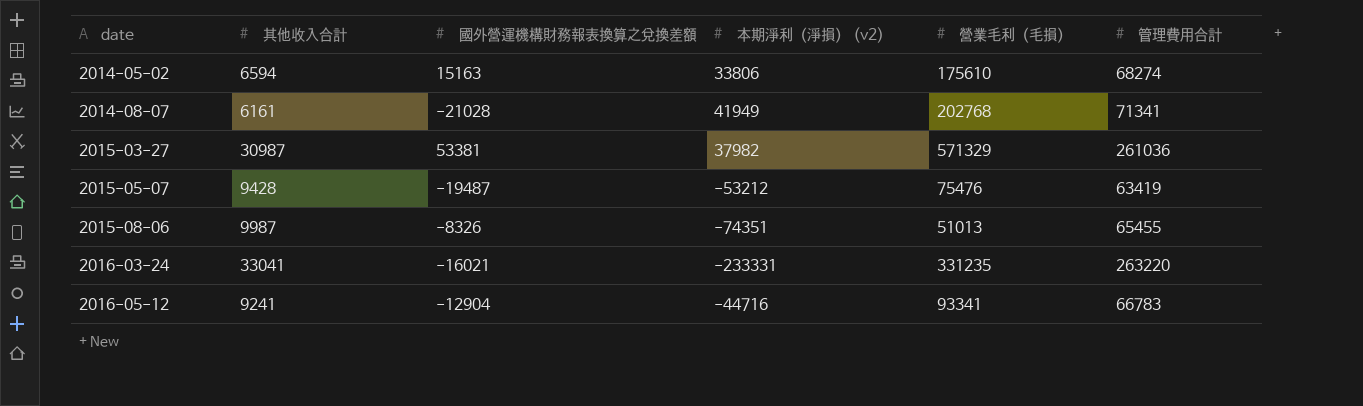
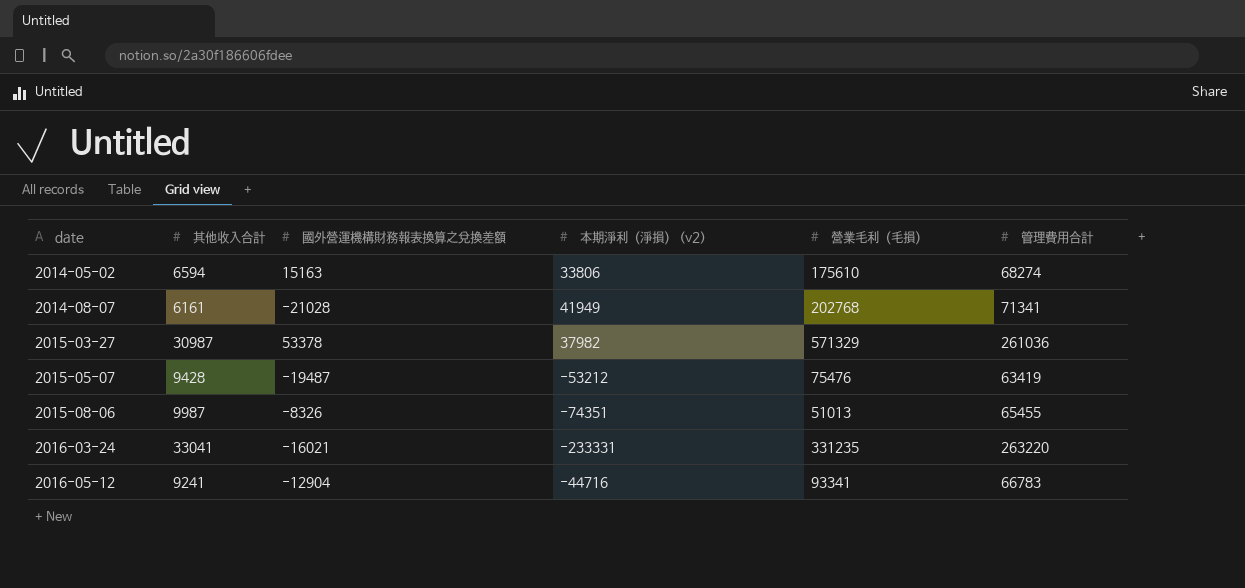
2015-03-27 | 國外營運機構財務報表換算之兌換差額: 53381 -> 53378

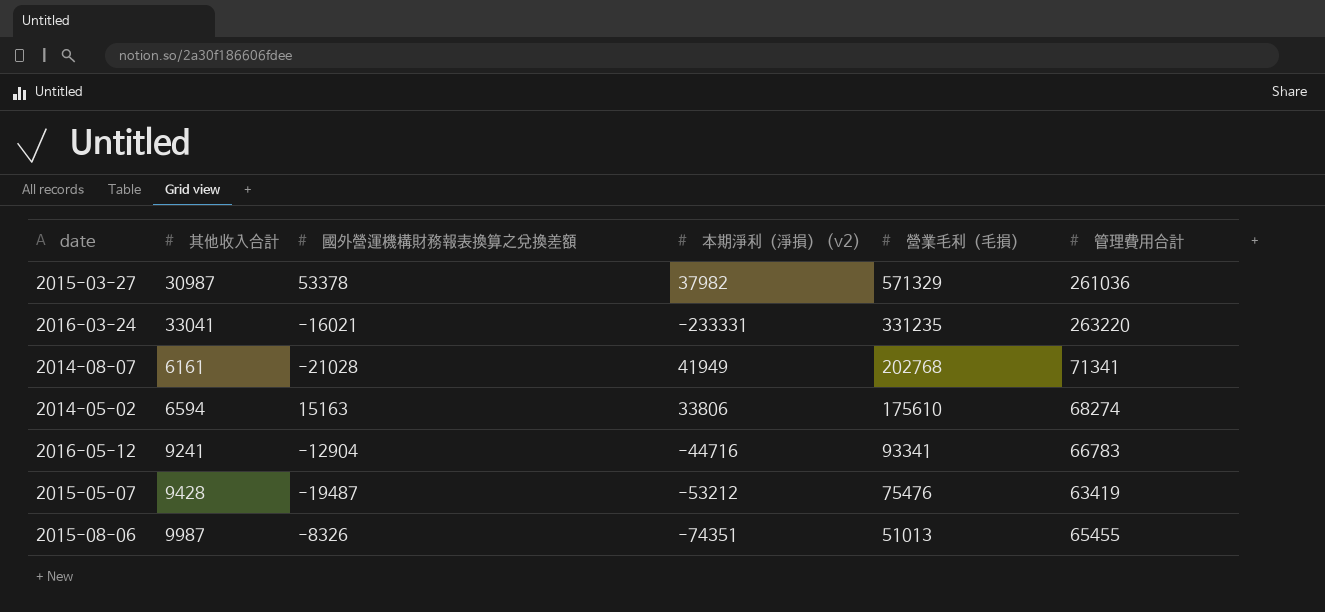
row order: date ascending -> 營業毛利（毛損） descending

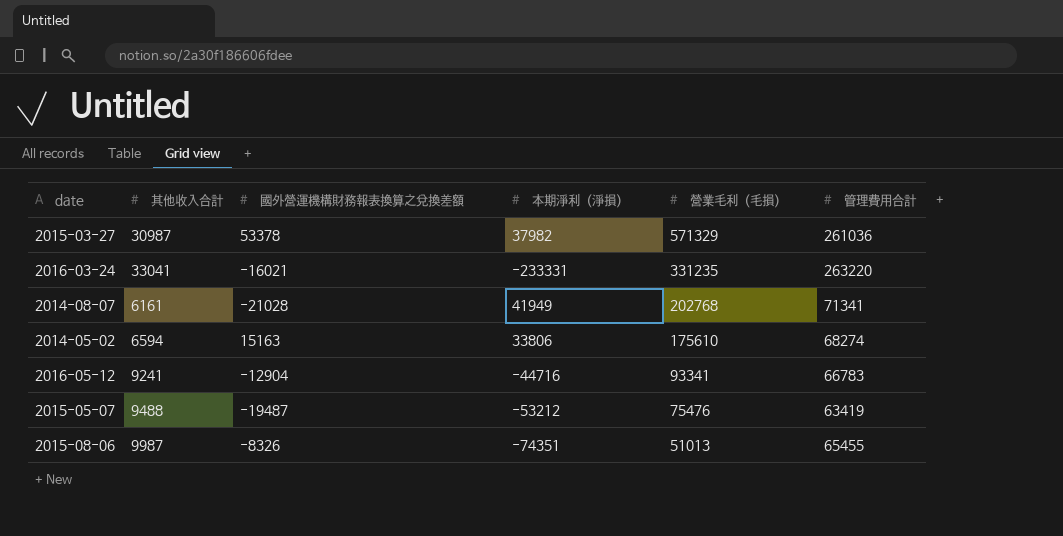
column name: 本期淨利（淨損） (v2) -> 本期淨利（淨損）
2015-05-07 | 其他收入合計: 9428 -> 9488

